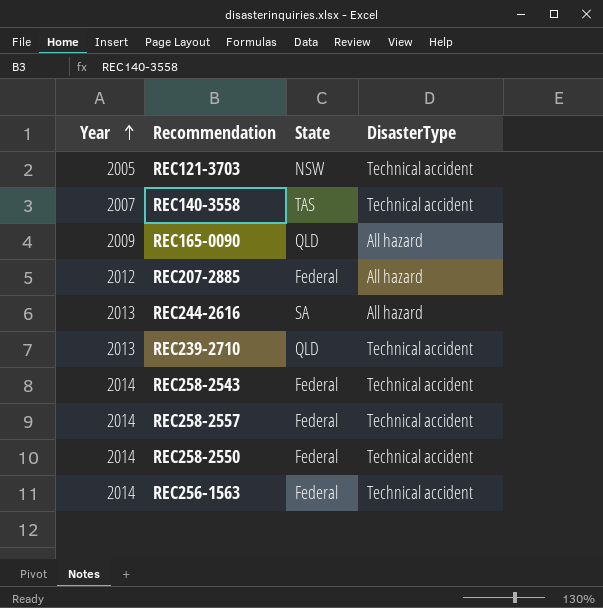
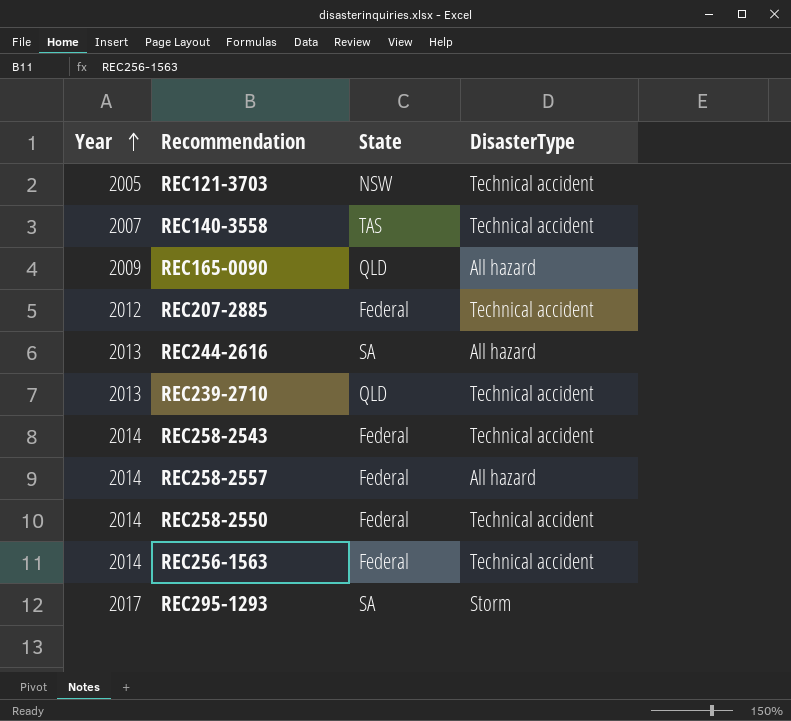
REC207-2885 | DisasterType: All hazard -> Technical accident
REC258-2557 | DisasterType: Technical accident -> All hazard
row REC295-1293: none -> 2017 | SA | Storm

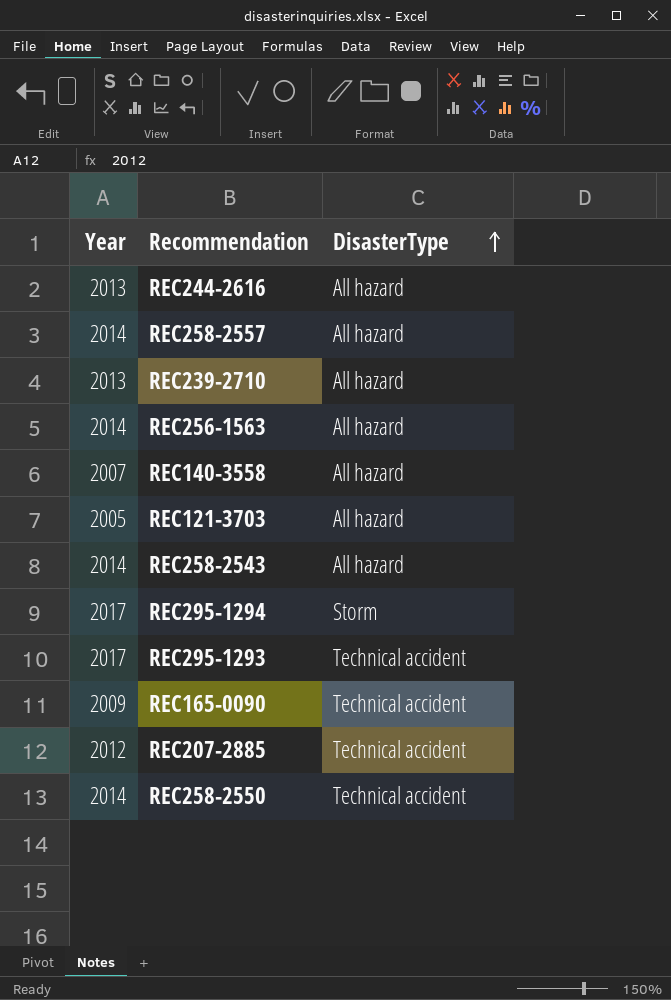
row order: Year ascending -> DisasterType ascending
column State | position: 3 -> none
REC239-2710 | DisasterType: Technical accident -> All hazard
REC256-1563 | DisasterType: Technical accident -> All hazard
REC140-3558 | DisasterType: Technical accident -> All hazard
REC121-3703 | DisasterType: Technical accident -> All hazard
REC258-2543 | DisasterType: Technical accident -> All hazard
row REC295-1294: none -> 2017 | Storm
REC295-1293 | DisasterType: Storm -> Technical accident
REC165-0090 | DisasterType: All hazard -> Technical accident

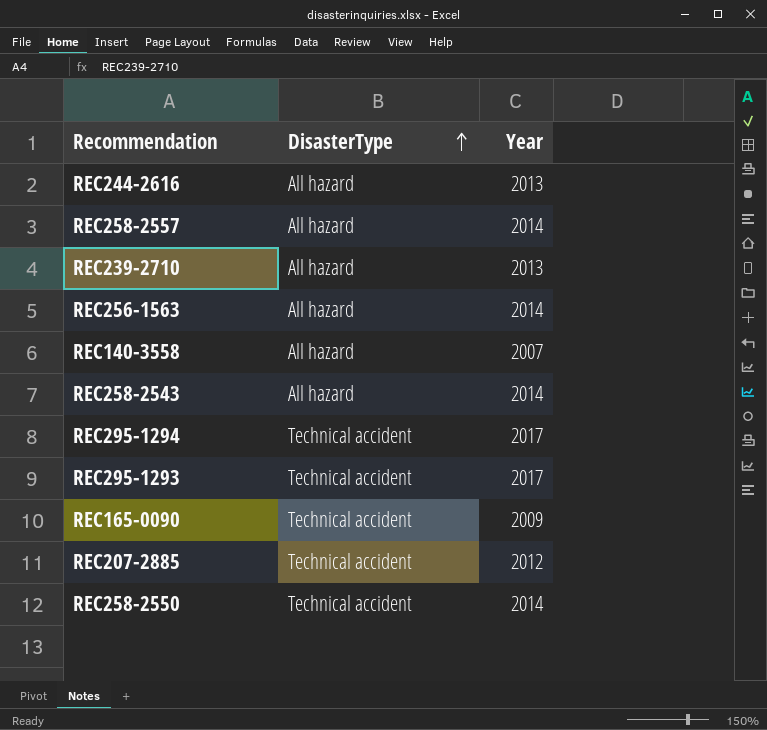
column Year | position: 1 -> 3
row REC121-3703: 2005 | All hazard -> none
REC295-1294 | DisasterType: Storm -> Technical accident

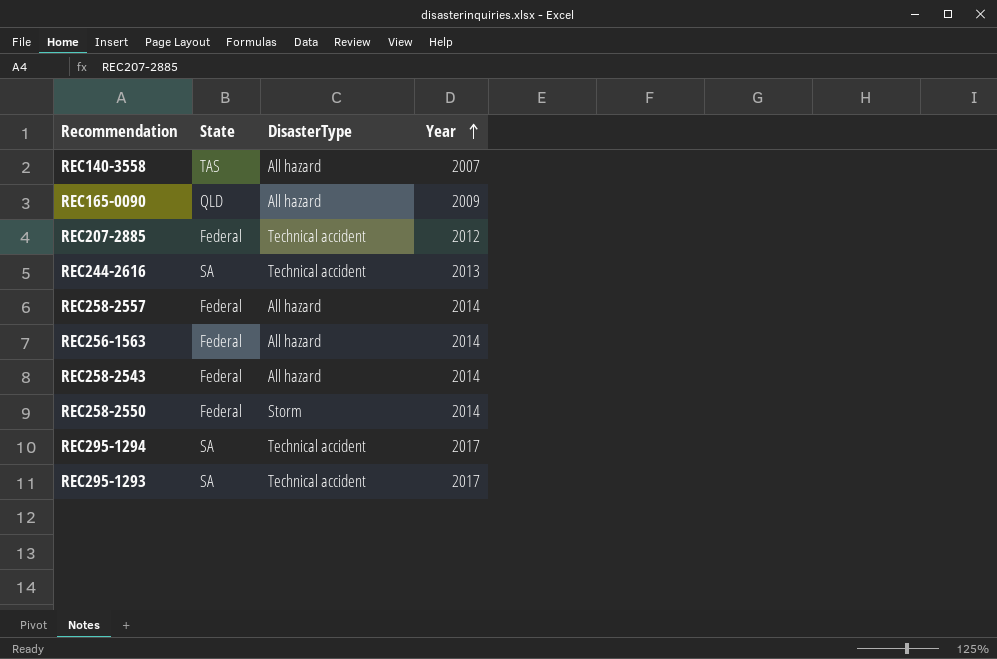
row order: DisasterType ascending -> Year ascending
column State | position: none -> 2
row REC239-2710: All hazard | 2013 -> none
REC165-0090 | DisasterType: Technical accident -> All hazard
REC244-2616 | DisasterType: All hazard -> Technical accident
REC258-2550 | DisasterType: Technical accident -> Storm

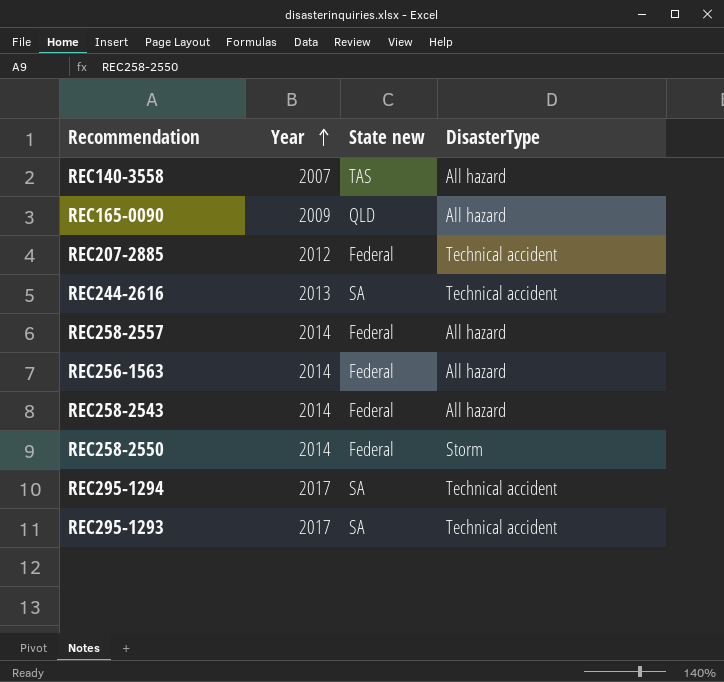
column Year | position: 4 -> 2
column name: State -> State new

